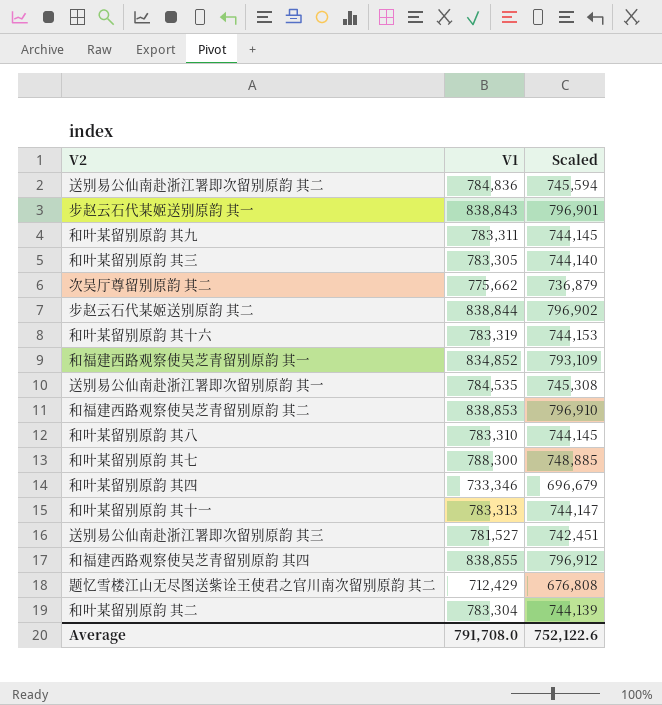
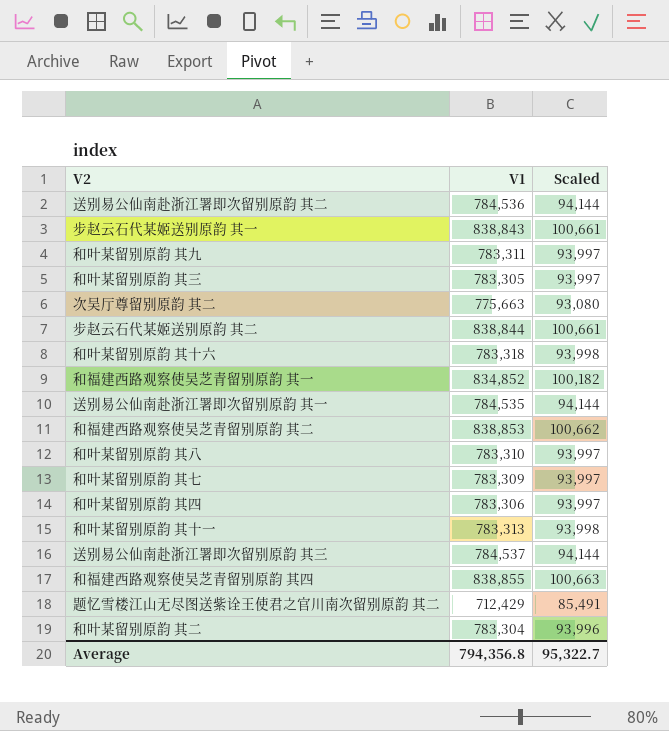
column Scaled | formula: [V1] * 0.95 -> [V1] * 0.12
送别易公仙南赴浙江署即次留别原韵 其二 | V1: 784,836 -> 784,536
次吴厅尊留别原韵 其二 | V1: 775,662 -> 775,663
和叶某留别原韵 其十六 | V1: 783,319 -> 783,318
和叶某留别原韵 其七 | V1: 788,300 -> 783,309
和叶某留别原韵 其四 | V1: 733,346 -> 783,306
送别易公仙南赴浙江署即次留别原韵 其三 | V1: 781,527 -> 784,537
Average | V1: 791,708.0 -> 794,356.8
Average | Scaled: 752,122.6 -> 95,322.7

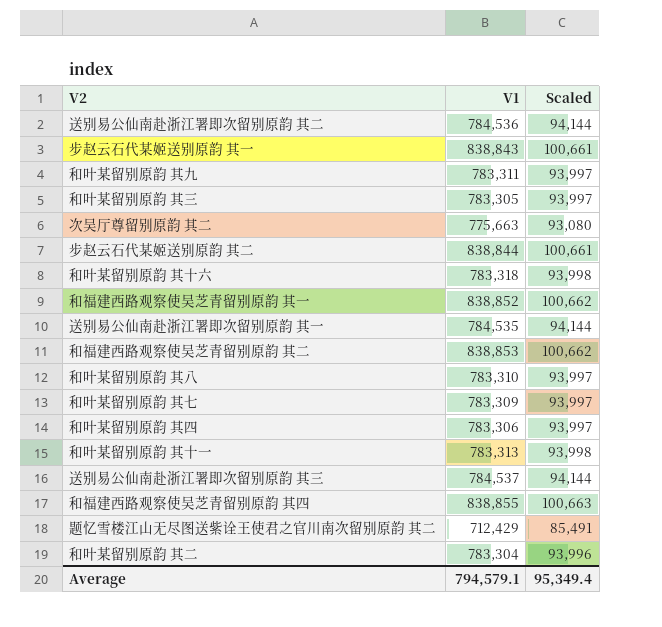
和福建西路观察使吴芝青留别原韵 其一 | V1: 834,852 -> 838,852
和福建西路观察使吴芝青留别原韵 其一 | Scaled: 100,182 -> 100,662
Average | V1: 794,356.8 -> 794,579.1
Average | Scaled: 95,322.7 -> 95,349.4

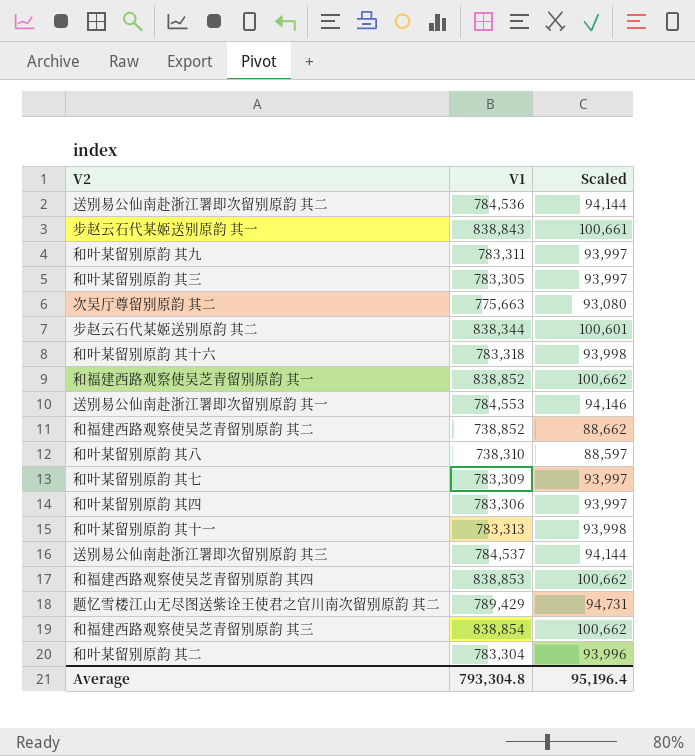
步赵云石代某姬送别原韵 其二 | V1: 838,844 -> 838,344
步赵云石代某姬送别原韵 其二 | Scaled: 100,661 -> 100,601
送别易公仙南赴浙江署即次留别原韵 其一 | V1: 784,535 -> 784,553
送别易公仙南赴浙江署即次留别原韵 其一 | Scaled: 94,144 -> 94,146
和福建西路观察使吴芝青留别原韵 其二 | V1: 838,853 -> 738,852
和福建西路观察使吴芝青留别原韵 其二 | Scaled: 100,662 -> 88,662
和叶某留别原韵 其八 | V1: 783,310 -> 738,310
和叶某留别原韵 其八 | Scaled: 93,997 -> 88,597
和福建西路观察使吴芝青留别原韵 其四 | V1: 838,855 -> 838,853
和福建西路观察使吴芝青留别原韵 其四 | Scaled: 100,663 -> 100,662
题忆雪楼江山无尽图送紫诠王使君之官川南次留别原韵 其二 | V1: 712,429 -> 789,429
题忆雪楼江山无尽图送紫诠王使君之官川南次留别原韵 其二 | Scaled: 85,491 -> 94,731
row 和福建西路观察使吴芝青留别原韵 其三: none -> 838,854 | 100,662
Average | V1: 794,579.1 -> 793,304.8
Average | Scaled: 95,349.4 -> 95,196.4

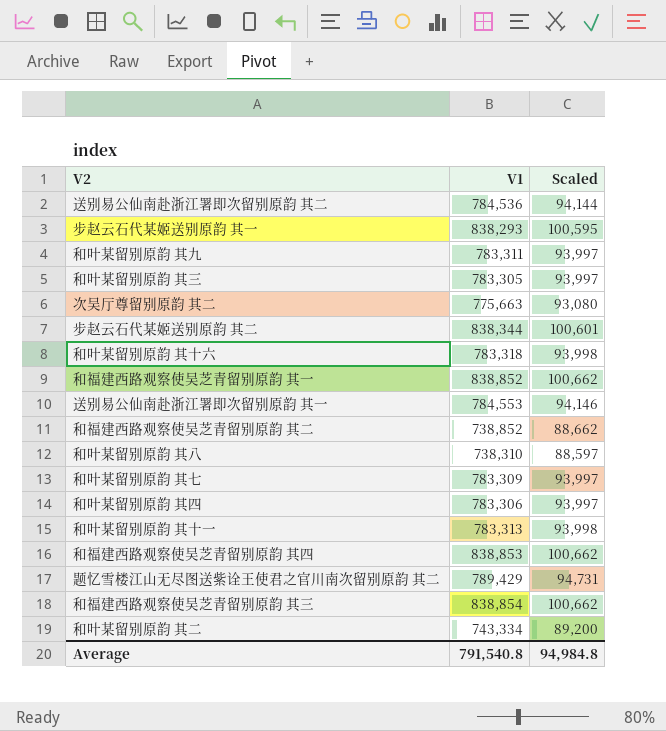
row 送别易公仙南赴浙江署即次留别原韵 其三: 784,537 | 94,144 -> none
步赵云石代某姬送别原韵 其一 | V1: 838,843 -> 838,293
步赵云石代某姬送别原韵 其一 | Scaled: 100,661 -> 100,595
和叶某留别原韵 其二 | V1: 783,304 -> 743,334
和叶某留别原韵 其二 | Scaled: 93,996 -> 89,200
Average | V1: 793,304.8 -> 791,540.8
Average | Scaled: 95,196.4 -> 94,984.8

